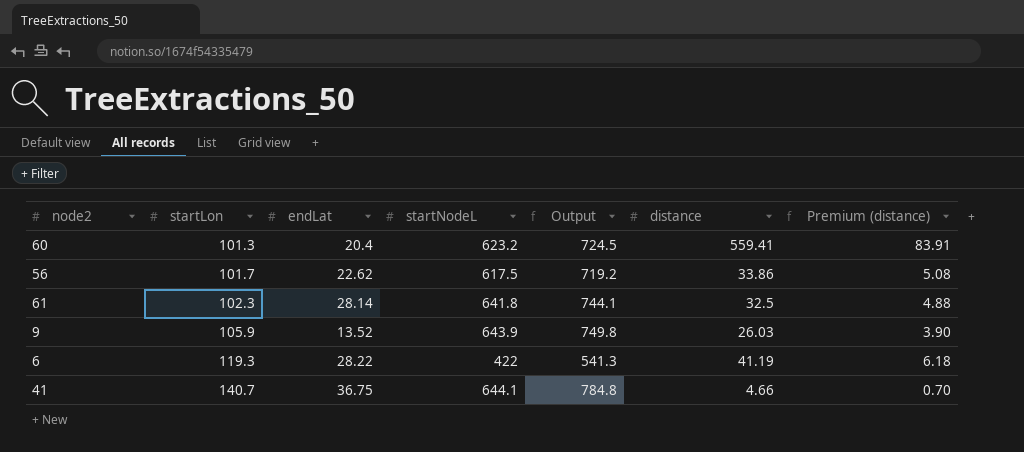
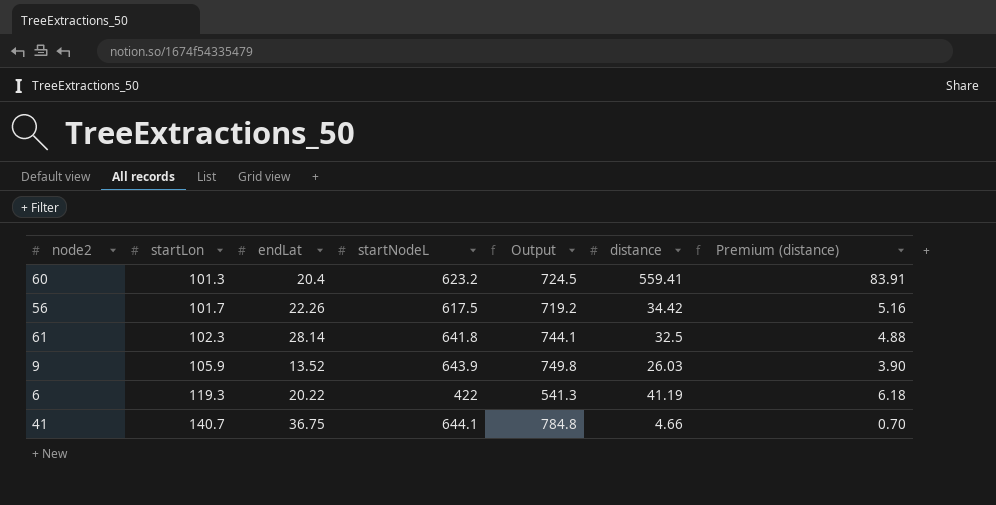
56 | endLat: 22.62 -> 22.26
56 | distance: 33.86 -> 34.42
56 | Premium (distance): 5.08 -> 5.16
6 | endLat: 28.22 -> 20.22

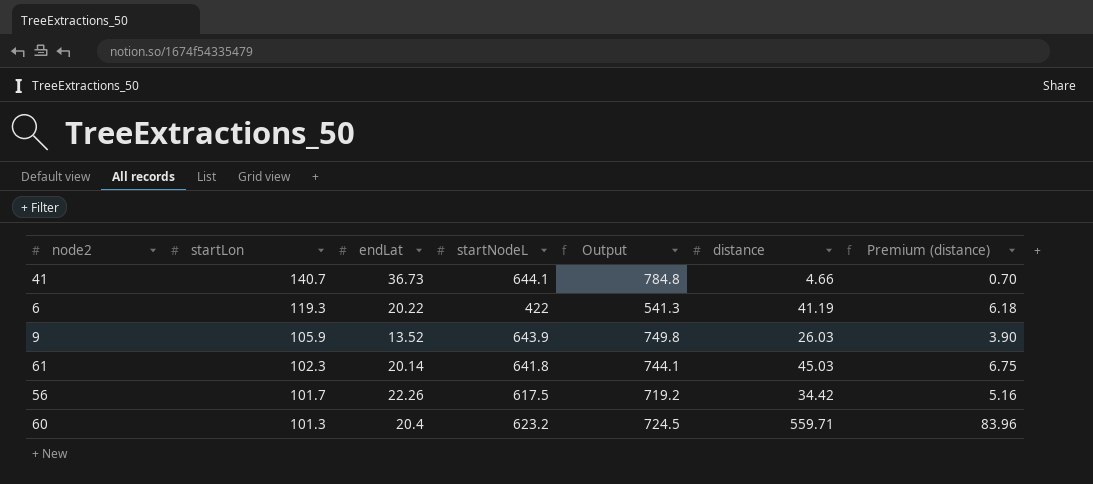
row order: startLon ascending -> startLon descending
41 | endLat: 36.75 -> 36.73
61 | endLat: 28.14 -> 20.14
61 | distance: 32.5 -> 45.03
61 | Premium (distance): 4.88 -> 6.75
60 | distance: 559.41 -> 559.71
60 | Premium (distance): 83.91 -> 83.96

